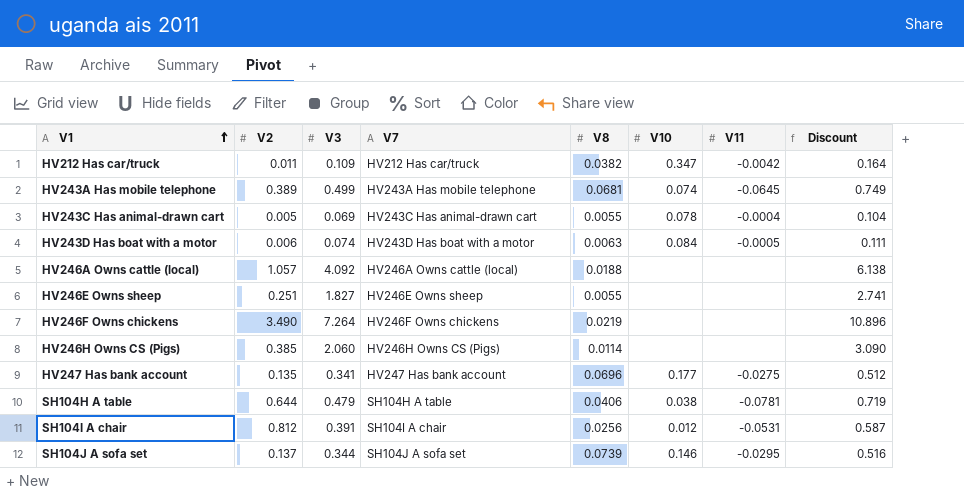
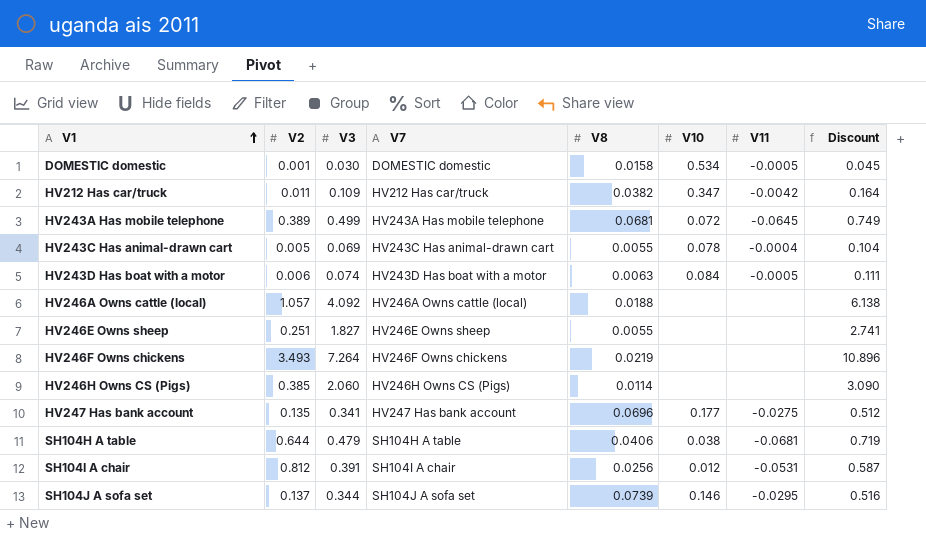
row DOMESTIC domestic: none -> 0.001 | 0.030 | DOMESTIC domestic | 0.0158 | 0.534 | -0.0005 | 0.045
HV243A Has mobile telephone | V10: 0.074 -> 0.072
HV246F Owns chickens | V2: 3.490 -> 3.493
SH104H A table | V11: -0.0781 -> -0.0681

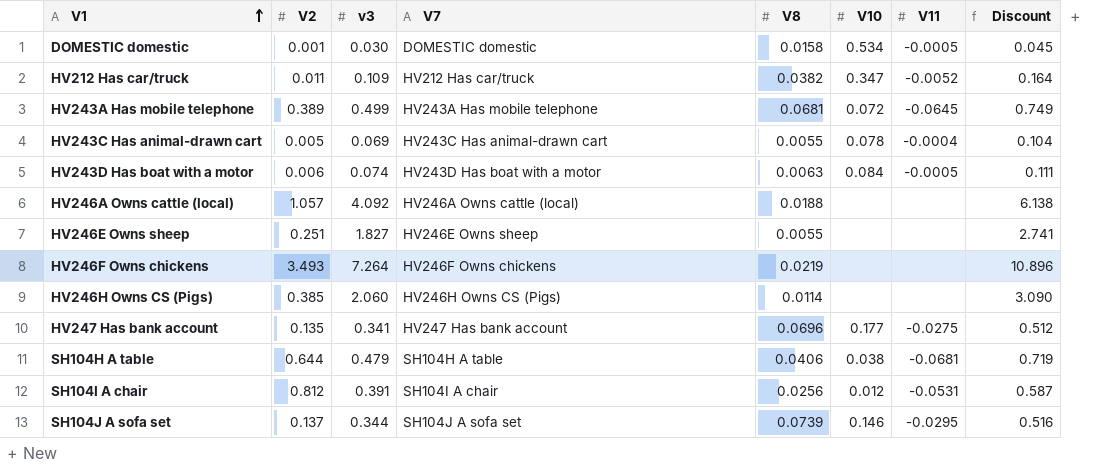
column name: V3 -> v3
HV212 Has car/truck | V11: -0.0042 -> -0.0052

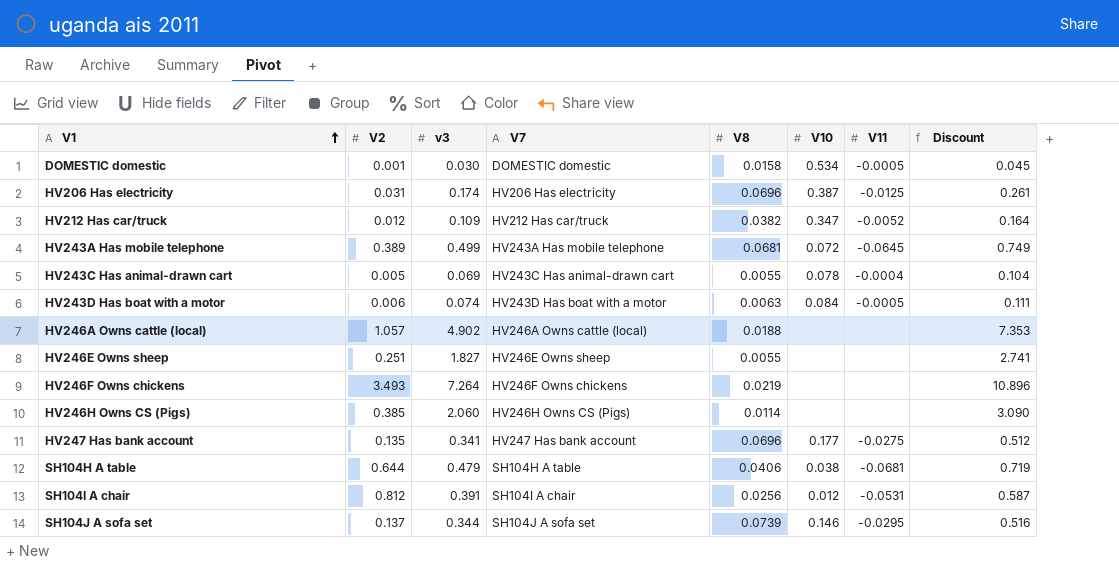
row HV206 Has electricity: none -> 0.031 | 0.174 | HV206 Has electricity | 0.0696 | 0.387 | -0.0125 | 0.261
HV212 Has car/truck | V2: 0.011 -> 0.012
HV246A Owns cattle (local) | v3: 4.092 -> 4.902
HV246A Owns cattle (local) | Discount: 6.138 -> 7.353

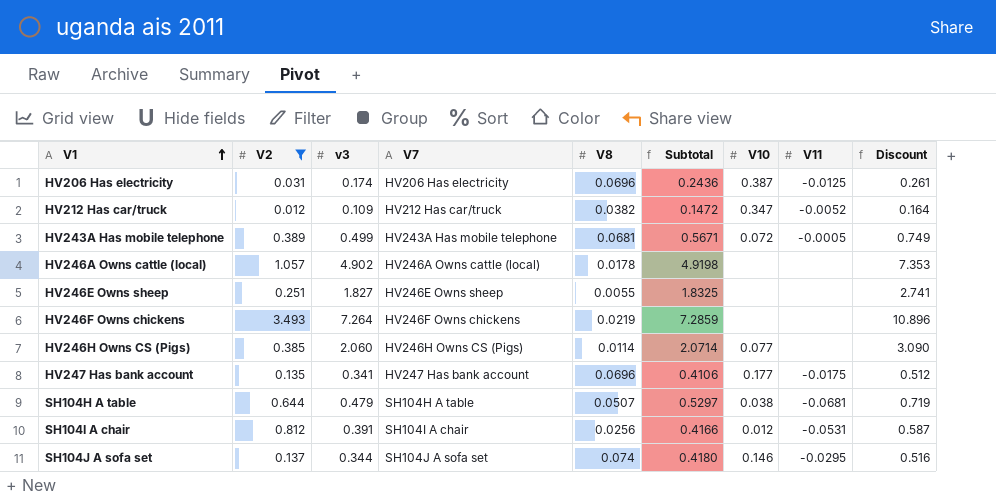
filter: none -> V2 >= 0.012
column Subtotal | formula: none -> [v3] + [V8]
HV243A Has mobile telephone | V11: -0.0645 -> -0.0005
HV246A Owns cattle (local) | V8: 0.0188 -> 0.0178
HV246H Owns CS (Pigs) | V10: none -> 0.077
HV247 Has bank account | V11: -0.0275 -> -0.0175
SH104H A table | V8: 0.0406 -> 0.0507
SH104J A sofa set | V8: 0.0739 -> 0.074

